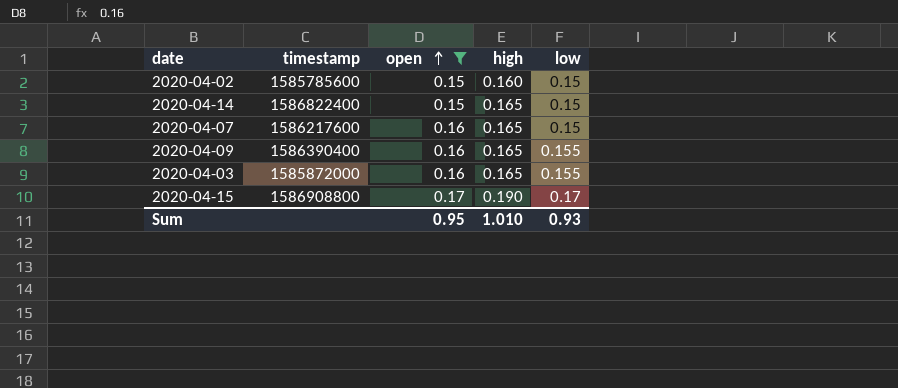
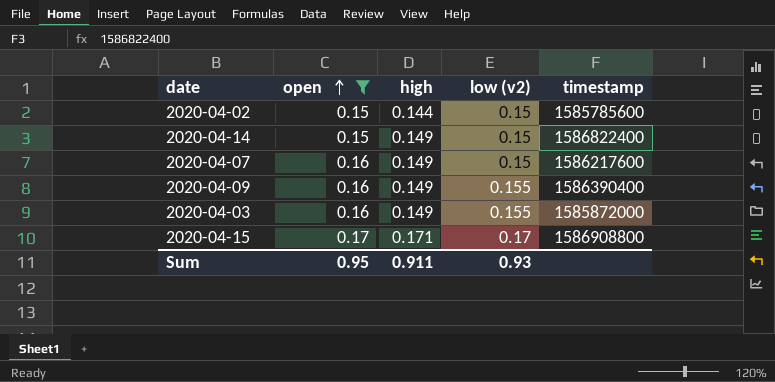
column name: low -> low (v2)
column timestamp | position: 2 -> 5
2020-04-02 | high: 0.160 -> 0.144
2020-04-14 | high: 0.165 -> 0.149
2020-04-07 | high: 0.165 -> 0.149
2020-04-09 | high: 0.165 -> 0.149
2020-04-03 | high: 0.165 -> 0.149
2020-04-15 | high: 0.190 -> 0.171
Sum | high: 1.010 -> 0.911

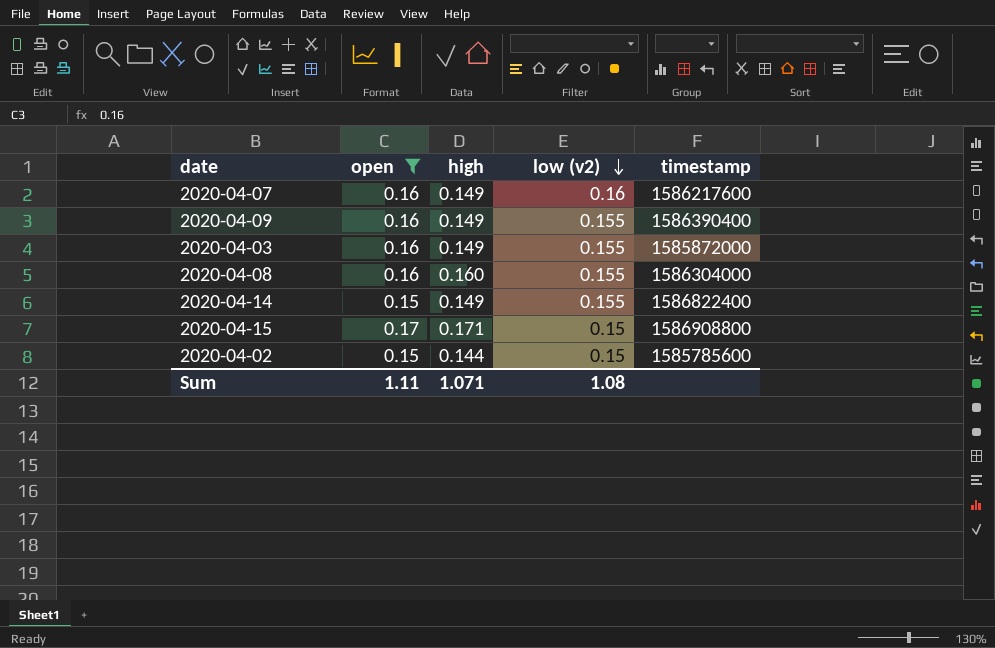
row order: open ascending -> low (v2) descending
2020-04-07 | low (v2): 0.15 -> 0.16
row 2020-04-08: none -> 0.16 | 0.160 | 0.155 | 1586304000
2020-04-14 | low (v2): 0.15 -> 0.155
2020-04-15 | low (v2): 0.17 -> 0.15
Sum | open: 0.95 -> 1.11
Sum | high: 0.911 -> 1.071
Sum | low (v2): 0.93 -> 1.08

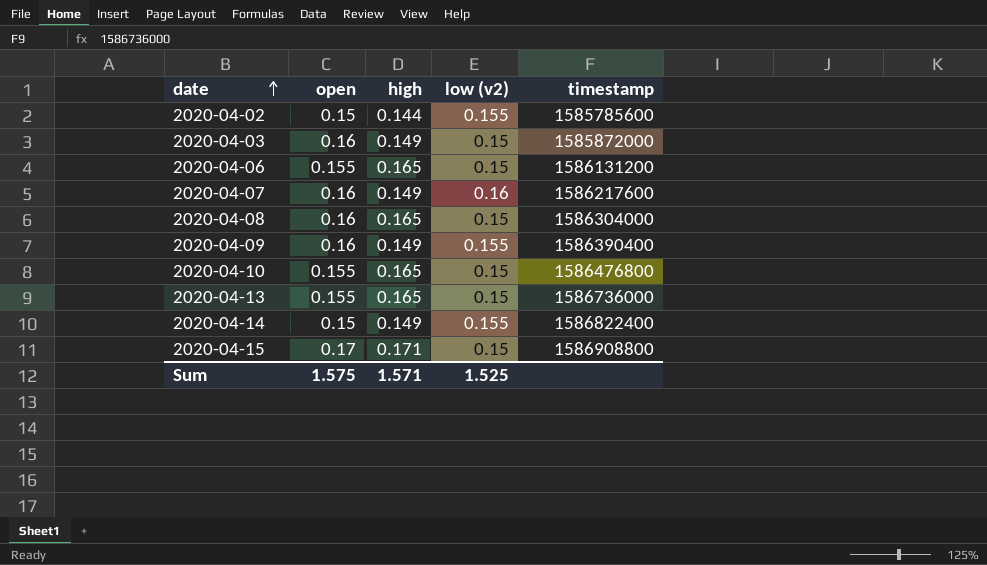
filter: open != 0.155 -> none
row order: low (v2) descending -> date ascending
2020-04-02 | low (v2): 0.15 -> 0.155
2020-04-03 | low (v2): 0.155 -> 0.15
2020-04-08 | high: 0.160 -> 0.165
2020-04-08 | low (v2): 0.155 -> 0.15
Sum | open: 1.11 -> 1.575
Sum | high: 1.071 -> 1.571
Sum | low (v2): 1.08 -> 1.525

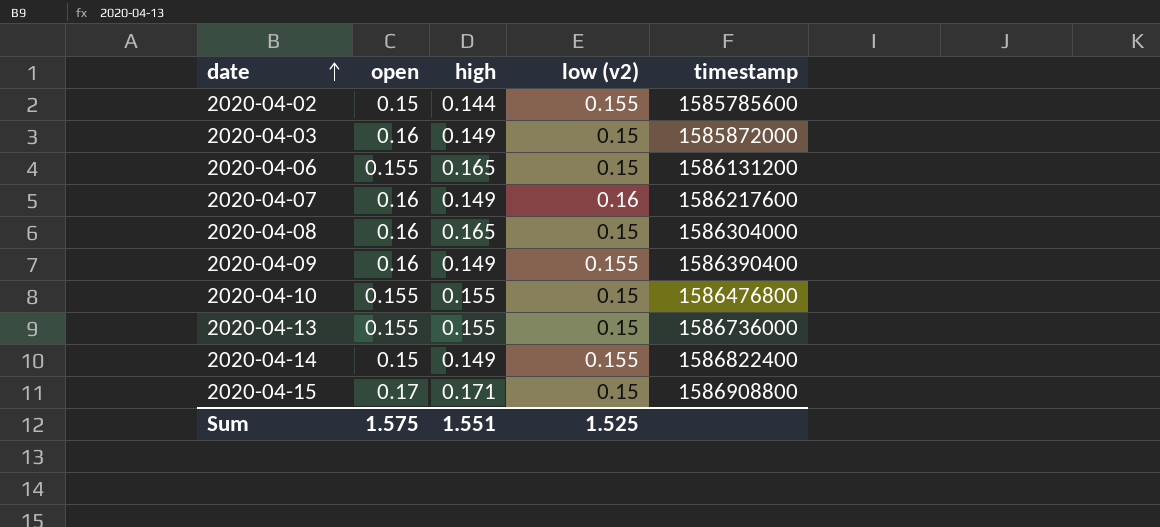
2020-04-10 | high: 0.165 -> 0.155
2020-04-13 | high: 0.165 -> 0.155
Sum | high: 1.571 -> 1.551

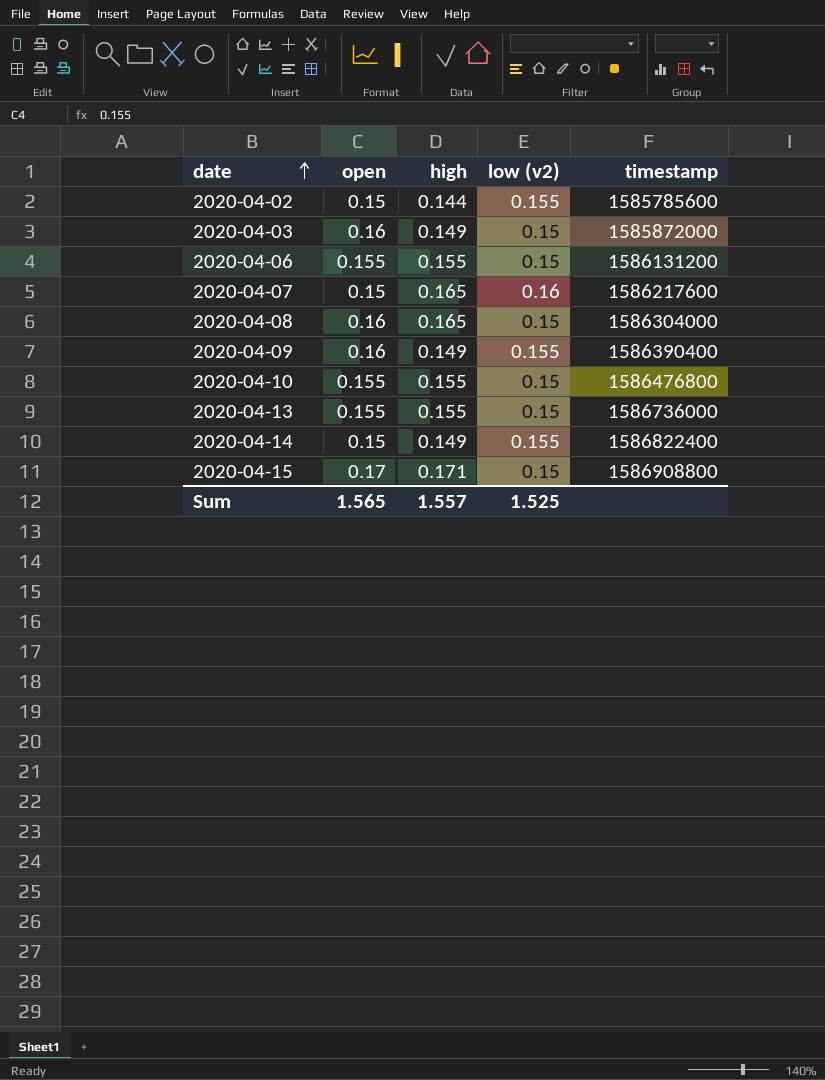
2020-04-06 | high: 0.165 -> 0.155
2020-04-07 | open: 0.16 -> 0.15
2020-04-07 | high: 0.149 -> 0.165
Sum | open: 1.575 -> 1.565
Sum | high: 1.551 -> 1.557

